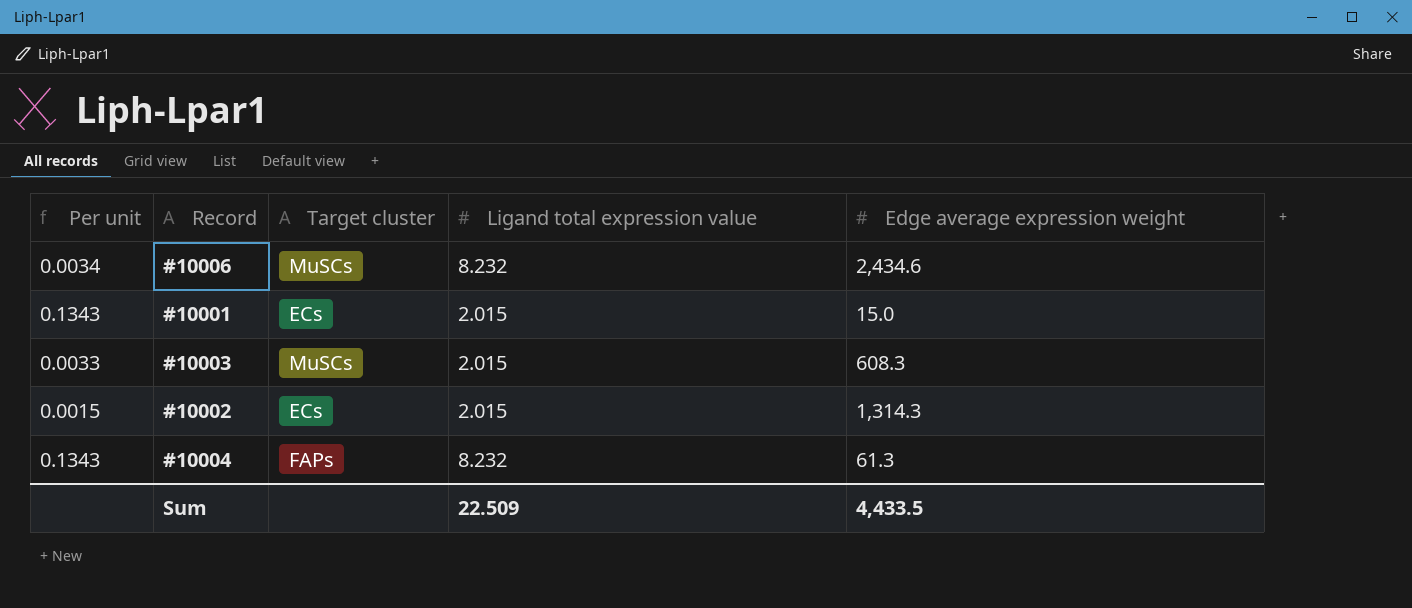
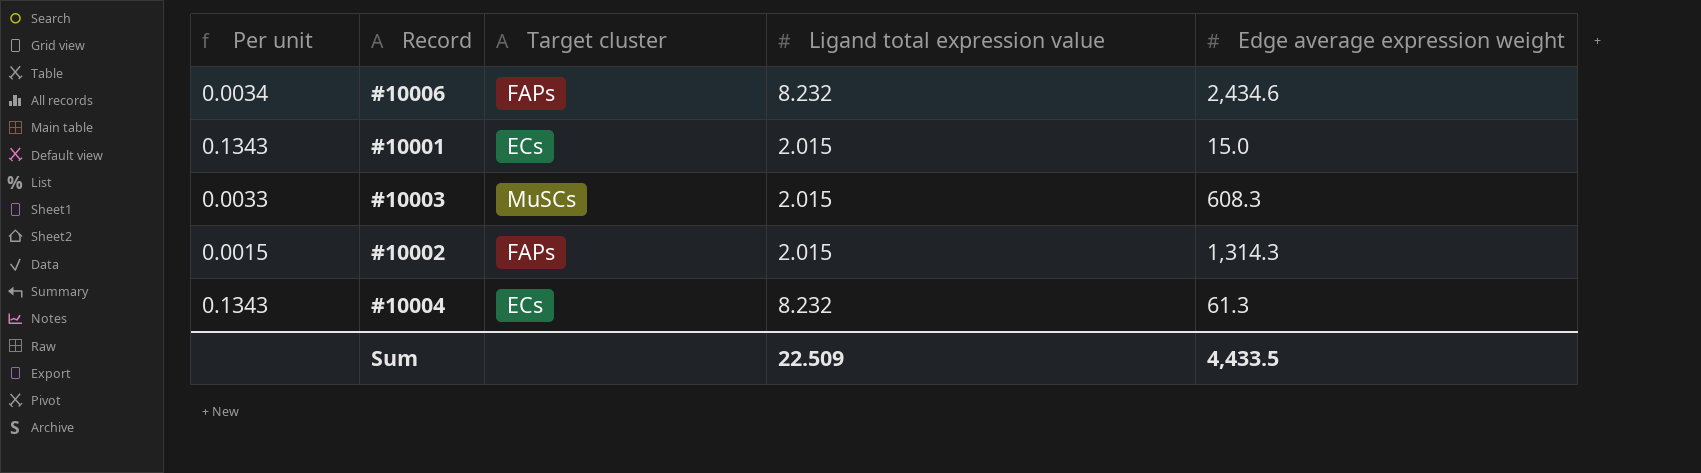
#10006 | Target cluster: MuSCs -> FAPs
#10002 | Target cluster: ECs -> FAPs
#10004 | Target cluster: FAPs -> ECs

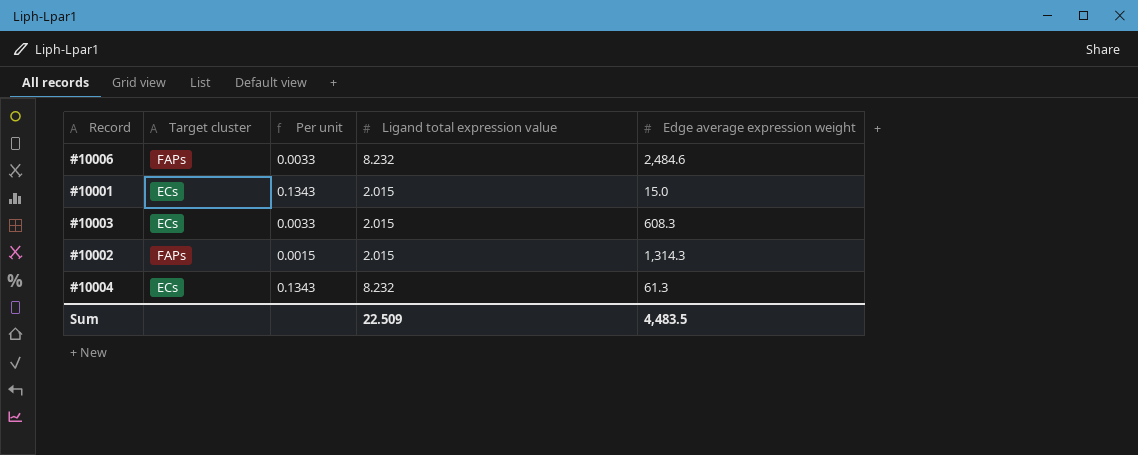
column Per unit | position: 1 -> 3
#10006 | Per unit: 0.0034 -> 0.0033
#10006 | Edge average expression weight: 2,434.6 -> 2,484.6
#10003 | Target cluster: MuSCs -> ECs
Sum | Edge average expression weight: 4,433.5 -> 4,483.5

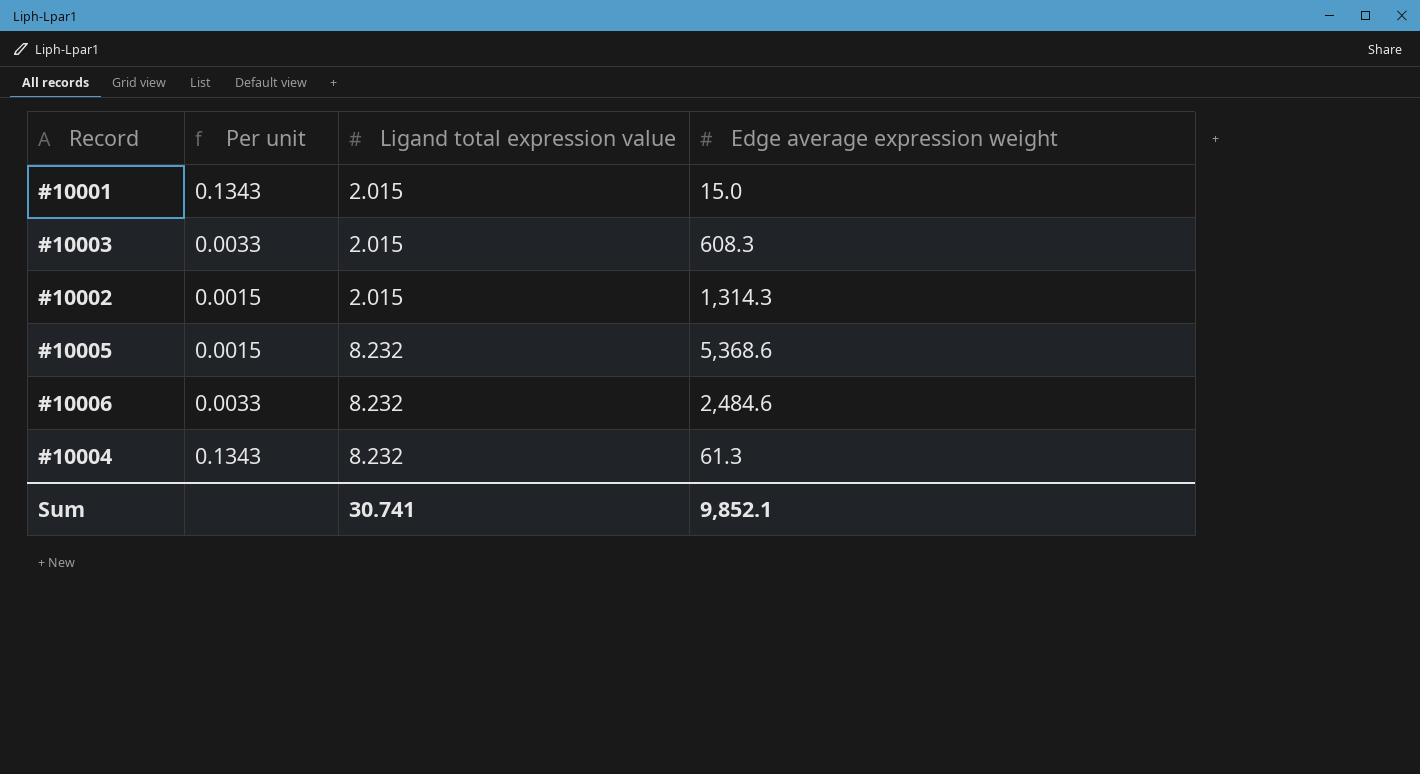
row order: none -> Ligand total expression value ascending
column Target cluster | position: 2 -> none
row #10005: none -> 0.0015 | 8.232 | 5,368.6
Sum | Ligand total expression value: 22.509 -> 30.741
Sum | Edge average expression weight: 4,483.5 -> 9,852.1

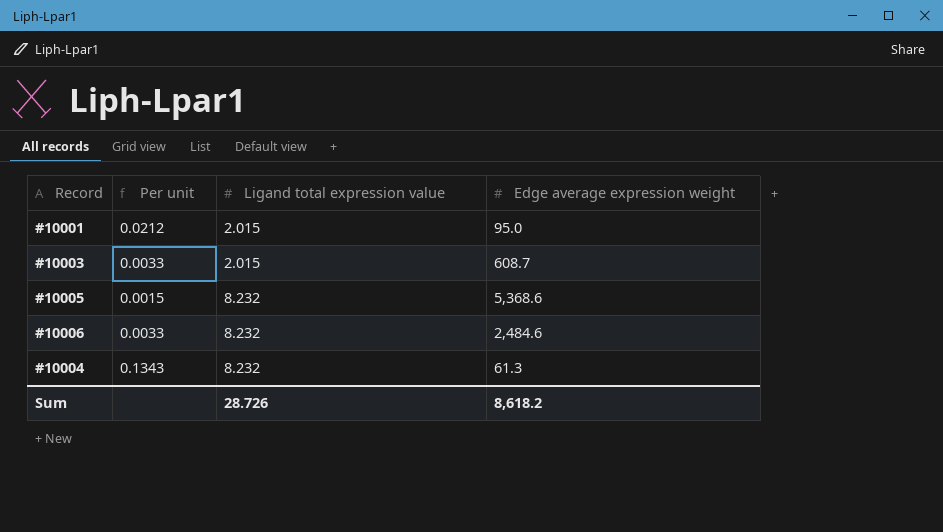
row #10002: 0.0015 | 2.015 | 1,314.3 -> none
#10001 | Per unit: 0.1343 -> 0.0212
#10001 | Edge average expression weight: 15.0 -> 95.0
#10003 | Edge average expression weight: 608.3 -> 608.7
Sum | Ligand total expression value: 30.741 -> 28.726
Sum | Edge average expression weight: 9,852.1 -> 8,618.2

